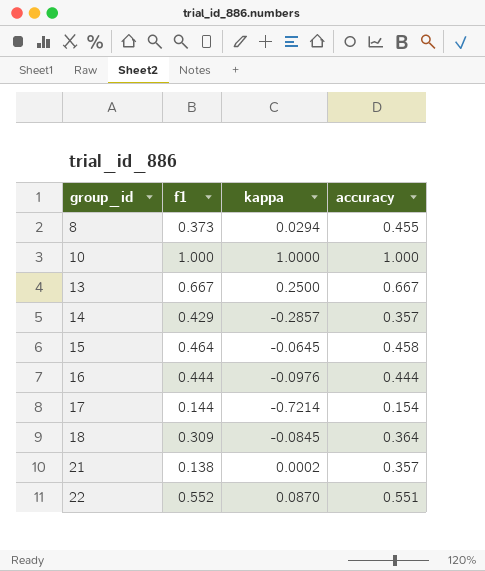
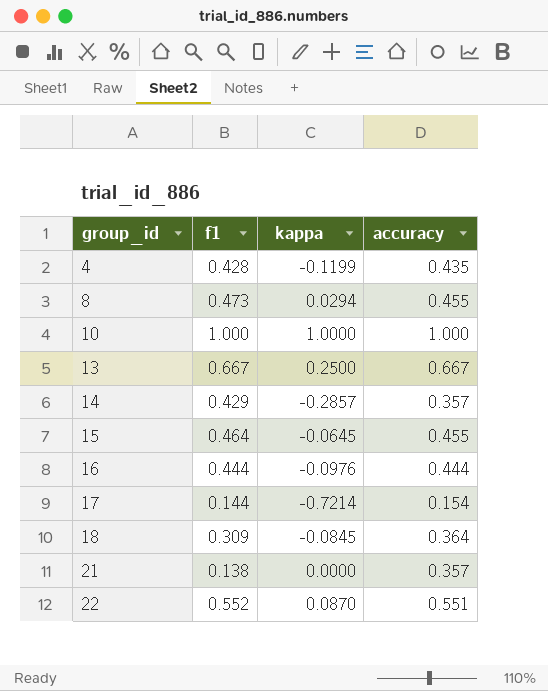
row 4: none -> 0.428 | -0.1199 | 0.435
8 | f1: 0.373 -> 0.473
15 | accuracy: 0.458 -> 0.455
21 | kappa: 0.0002 -> 0.0000

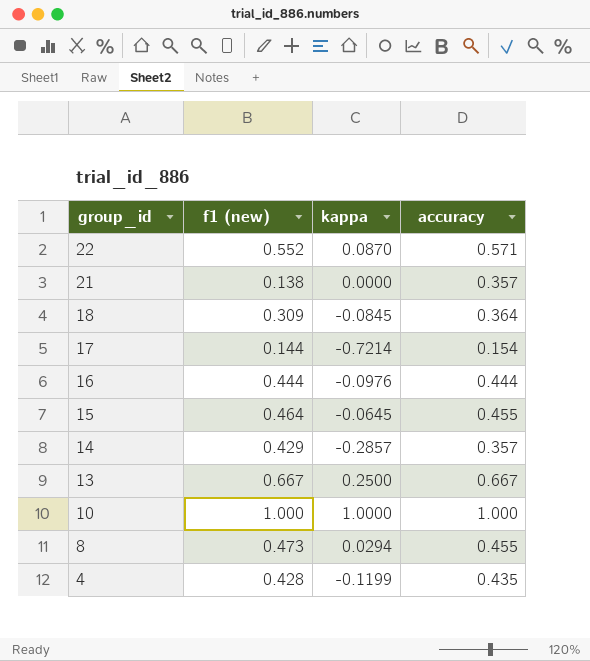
row order: group_id ascending -> group_id descending
column name: f1 -> f1 (new)
22 | accuracy: 0.551 -> 0.571

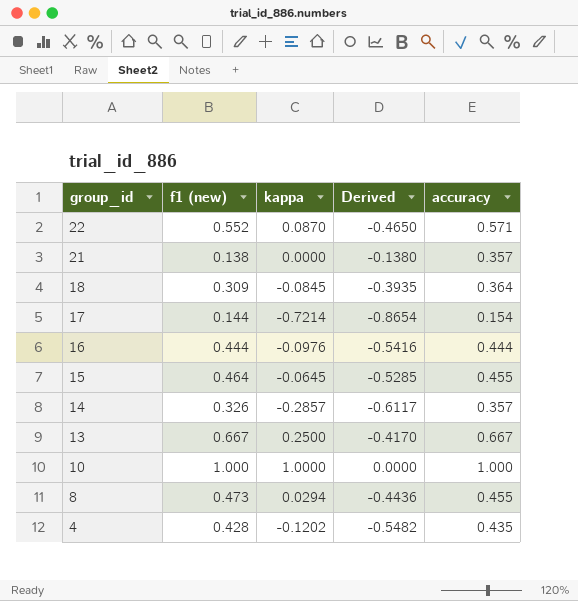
column Derived | formula: none -> [kappa] - [f1 (new)]
14 | f1 (new): 0.429 -> 0.326
4 | kappa: -0.1199 -> -0.1202

